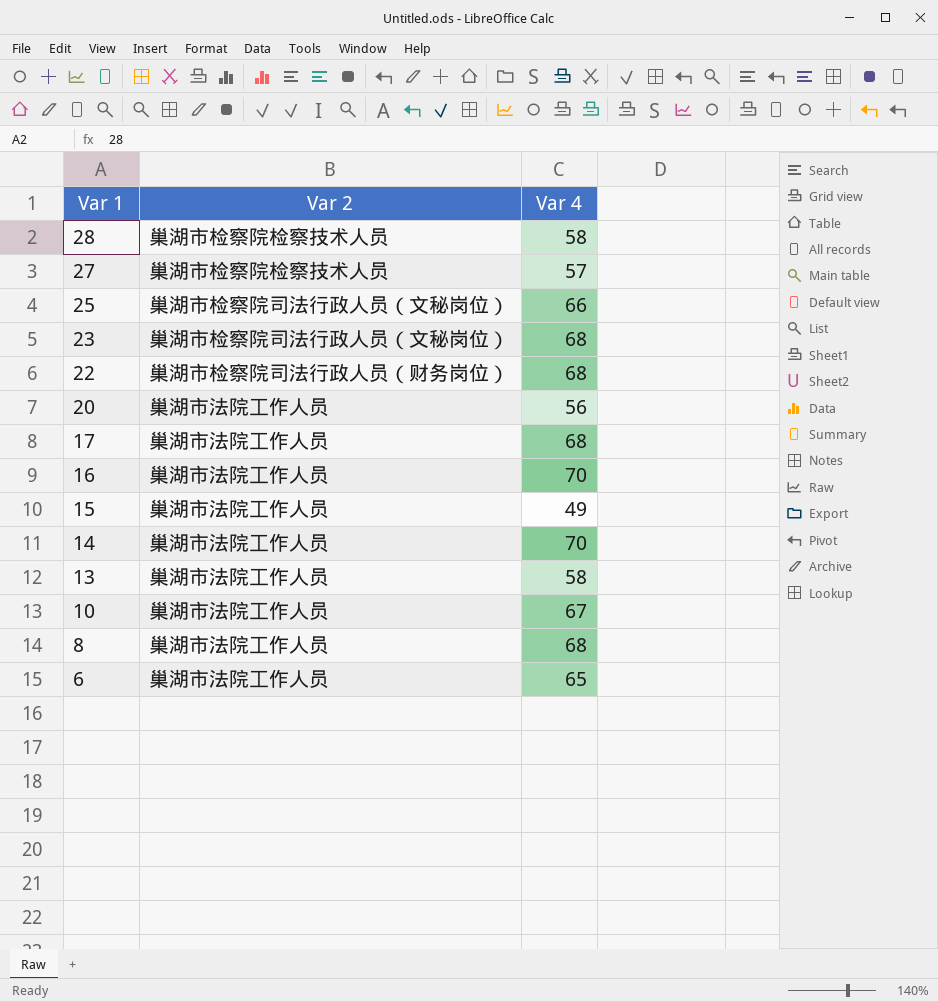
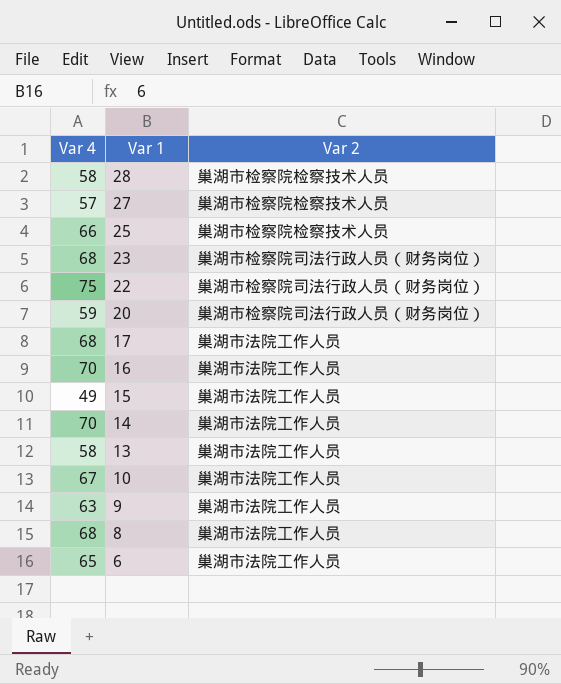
column Var 4 | position: 3 -> 1
25 | Var 2: 巢湖市检察院司法行政人员（文秘岗位） -> 巢湖市检察院检察技术人员
23 | Var 2: 巢湖市检察院司法行政人员（文秘岗位） -> 巢湖市检察院司法行政人员（财务岗位）
22 | Var 4: 68 -> 75
20 | Var 4: 56 -> 59
20 | Var 2: 巢湖市法院工作人员 -> 巢湖市检察院司法行政人员（财务岗位）
row 9: none -> 63 | 巢湖市法院工作人员

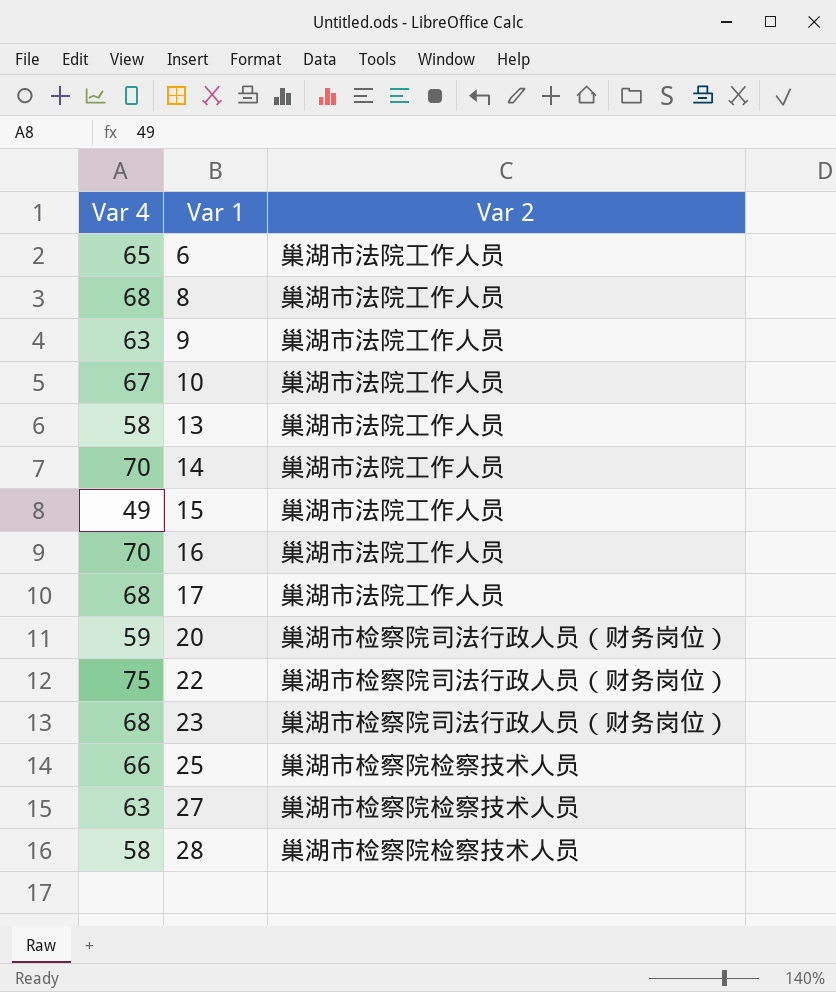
row order: Var 1 descending -> Var 1 ascending
27 | Var 4: 57 -> 63

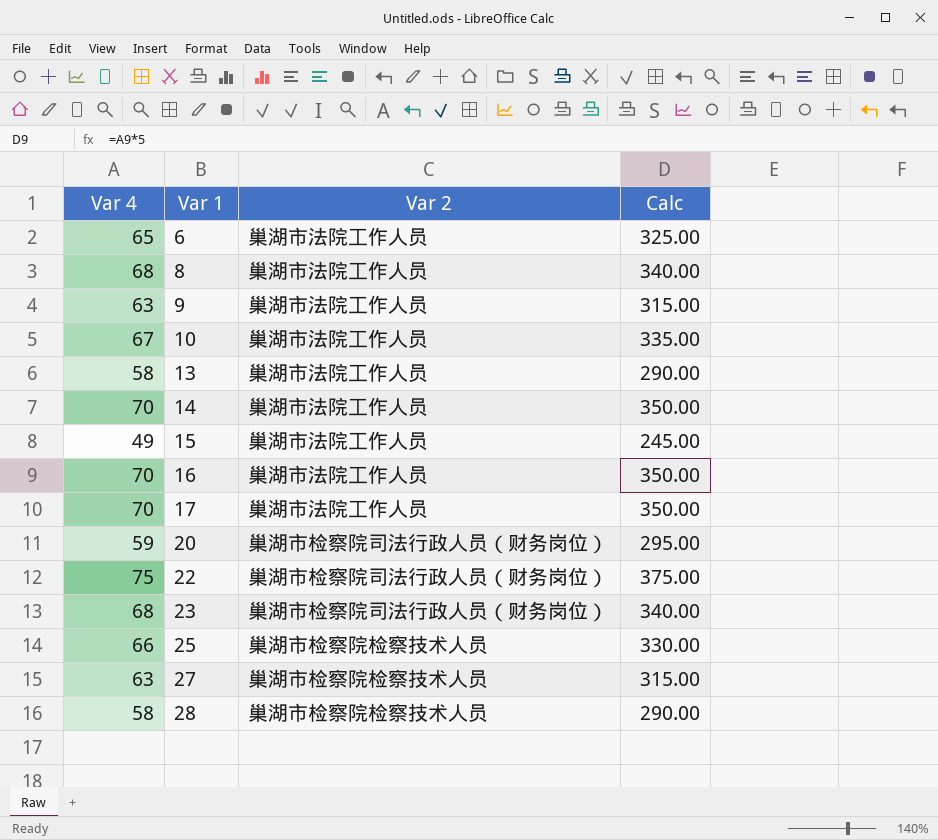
column Calc | formula: none -> [Var 4] * 5
17 | Var 4: 68 -> 70

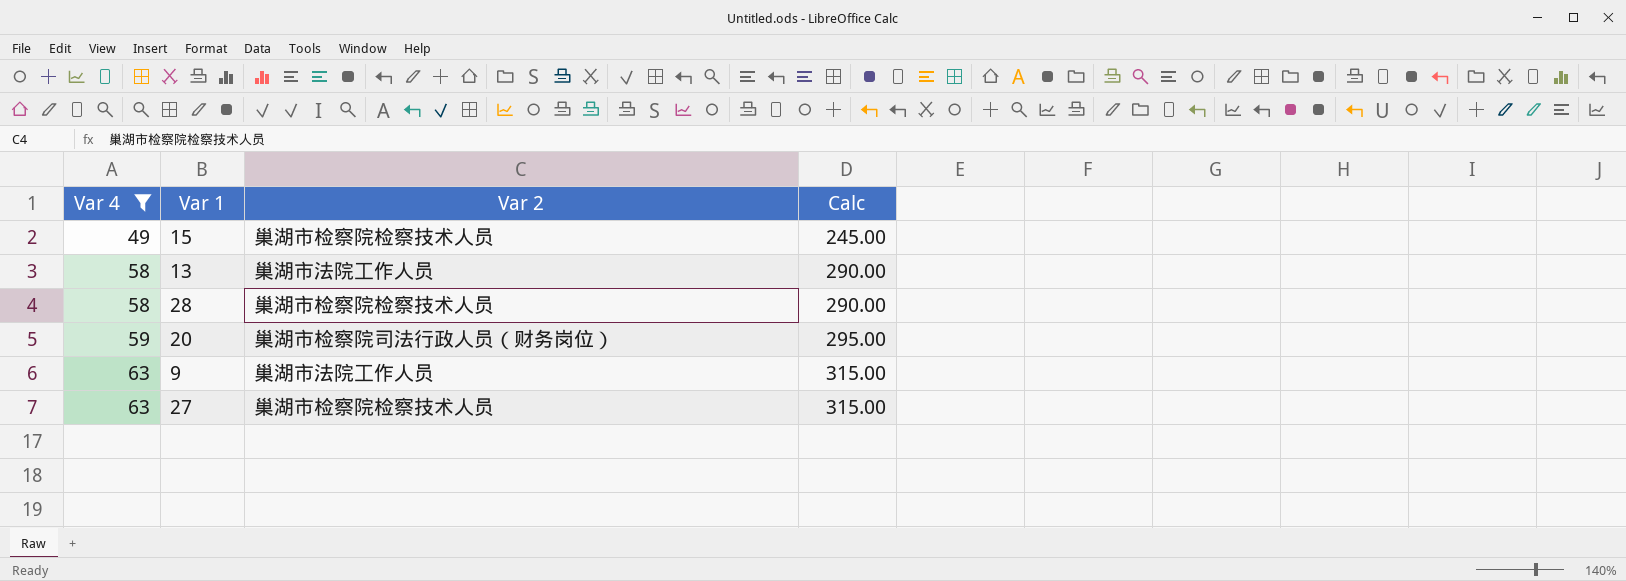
filter: none -> Var 4 <= 63
row order: Var 1 ascending -> Var 4 ascending
15 | Var 2: 巢湖市法院工作人员 -> 巢湖市检察院检察技术人员

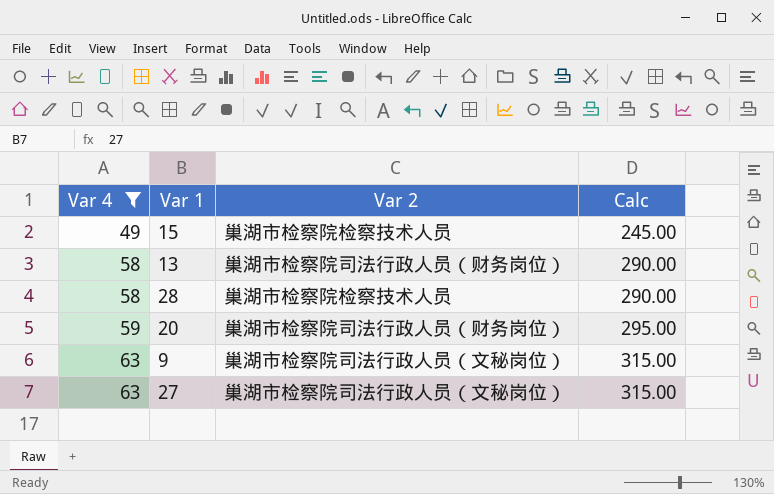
13 | Var 2: 巢湖市法院工作人员 -> 巢湖市检察院司法行政人员（财务岗位）
9 | Var 2: 巢湖市法院工作人员 -> 巢湖市检察院司法行政人员（文秘岗位）
27 | Var 2: 巢湖市检察院检察技术人员 -> 巢湖市检察院司法行政人员（文秘岗位）

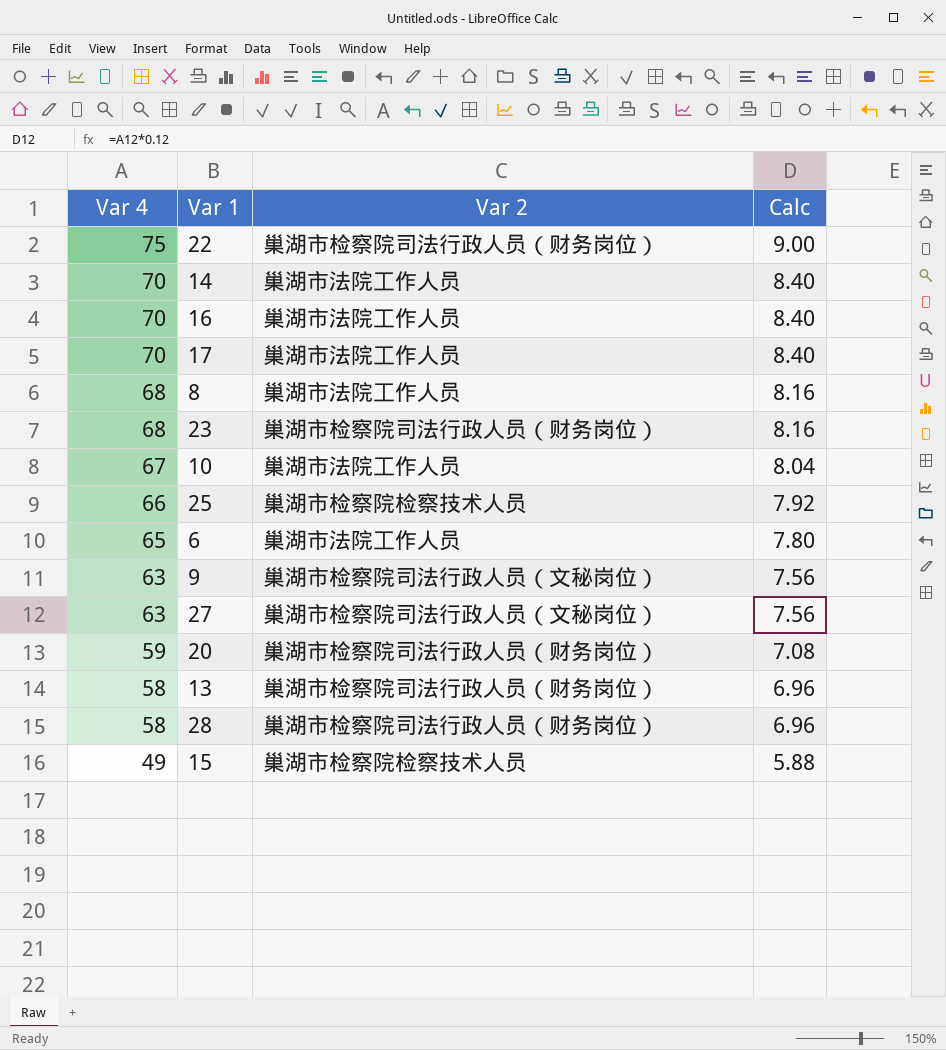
filter: Var 4 <= 63 -> none
row order: Var 4 ascending -> Var 4 descending
column Calc | formula: [Var 4] * 5 -> [Var 4] * 0.12
28 | Var 2: 巢湖市检察院检察技术人员 -> 巢湖市检察院司法行政人员（财务岗位）

